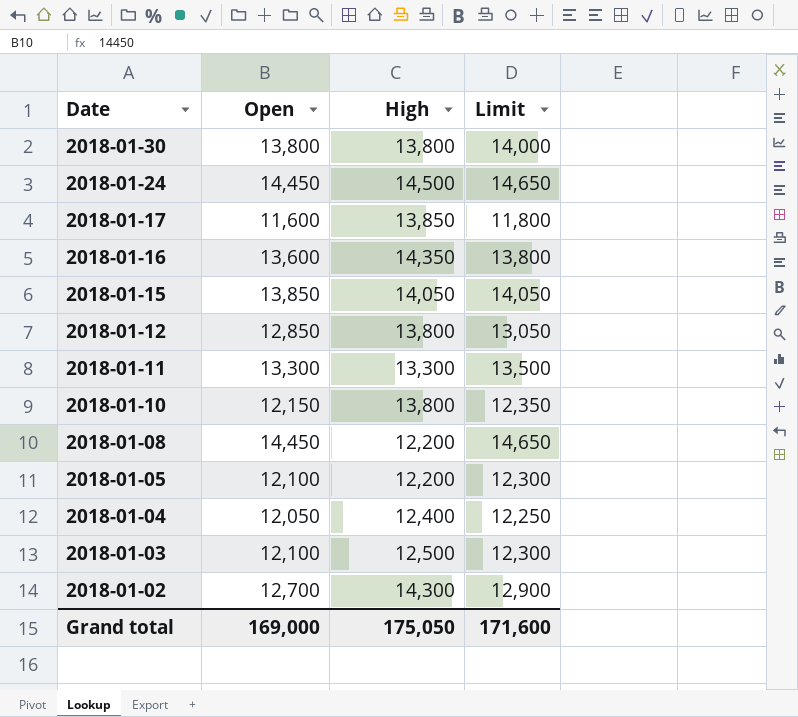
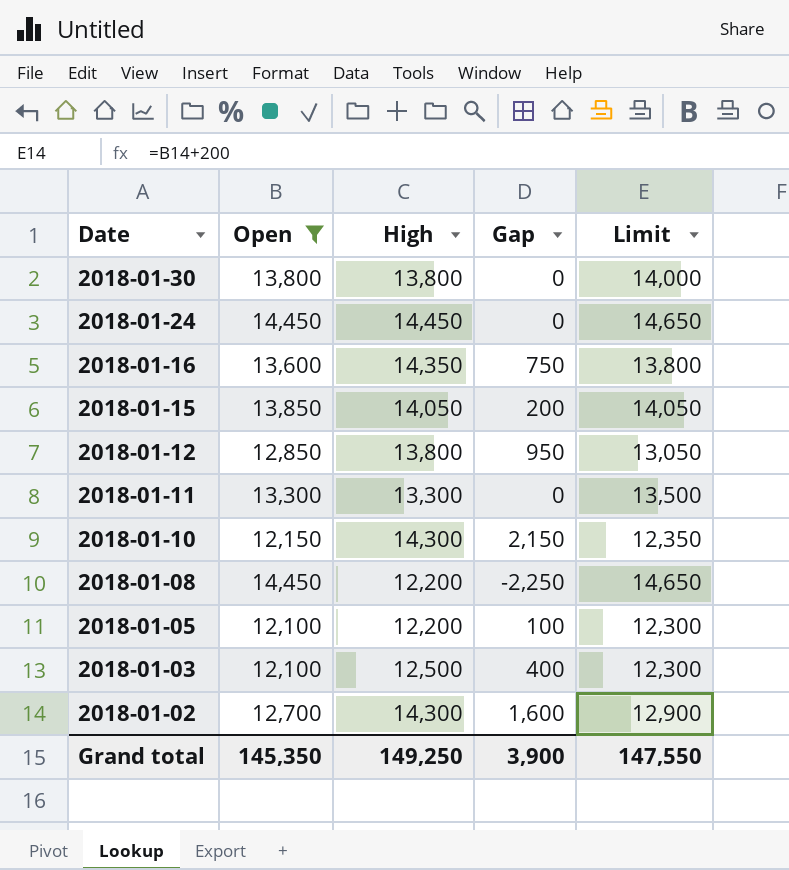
filter: none -> Open >= 12,100
column Gap | formula: none -> [High] - [Open]
2018-01-24 | High: 14,500 -> 14,450
2018-01-10 | High: 13,800 -> 14,300
Grand total | Open: 169,000 -> 145,350
Grand total | High: 175,050 -> 149,250
Grand total | Limit: 171,600 -> 147,550

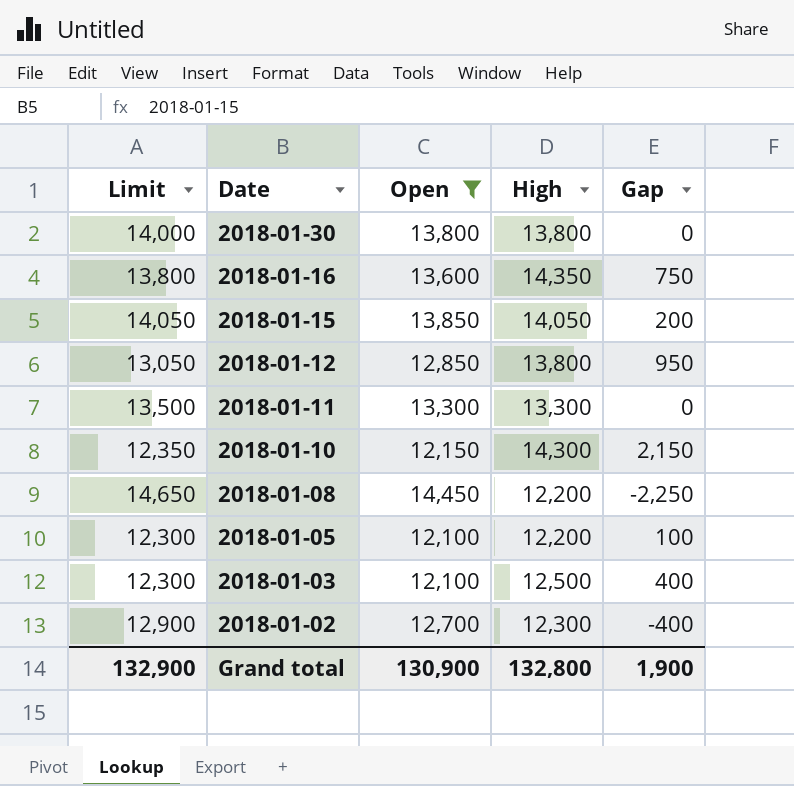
column Limit | position: 5 -> 1
row 2018-01-24: 14,450 | 14,450 | 0 | 14,650 -> none
2018-01-02 | High: 14,300 -> 12,300
2018-01-02 | Gap: 1,600 -> -400
Grand total | Limit: 147,550 -> 132,900
Grand total | Open: 145,350 -> 130,900
Grand total | High: 149,250 -> 132,800
Grand total | Gap: 3,900 -> 1,900

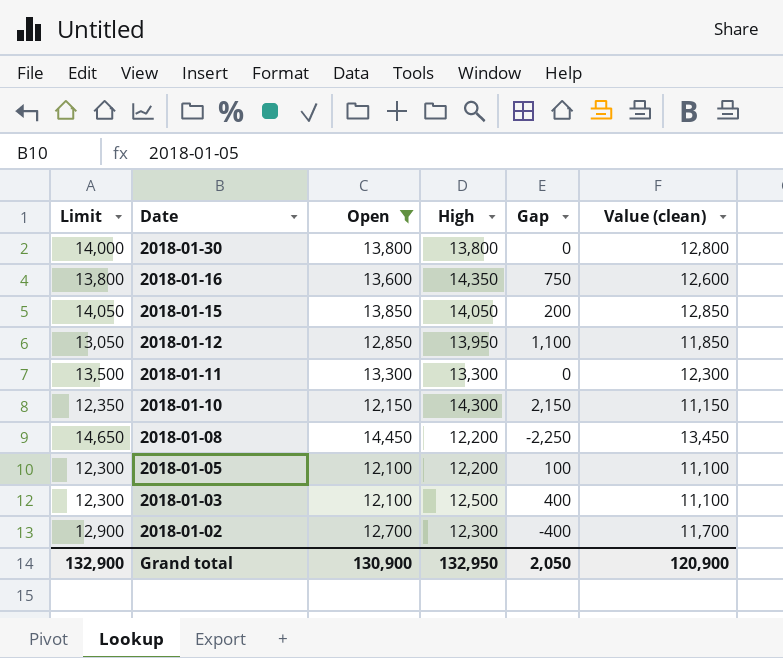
column Value (clean) | formula: none -> [Open] - 1000
2018-01-12 | High: 13,800 -> 13,950
2018-01-12 | Gap: 950 -> 1,100
Grand total | High: 132,800 -> 132,950
Grand total | Gap: 1,900 -> 2,050

